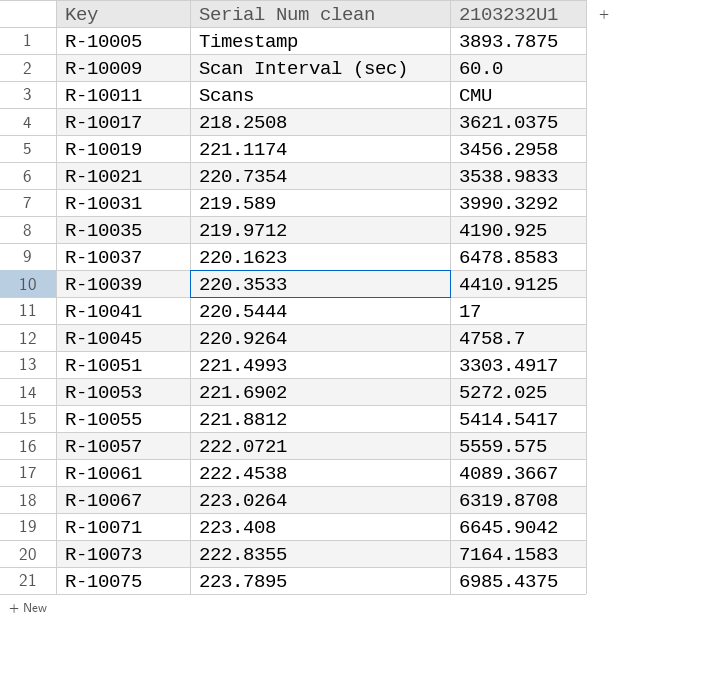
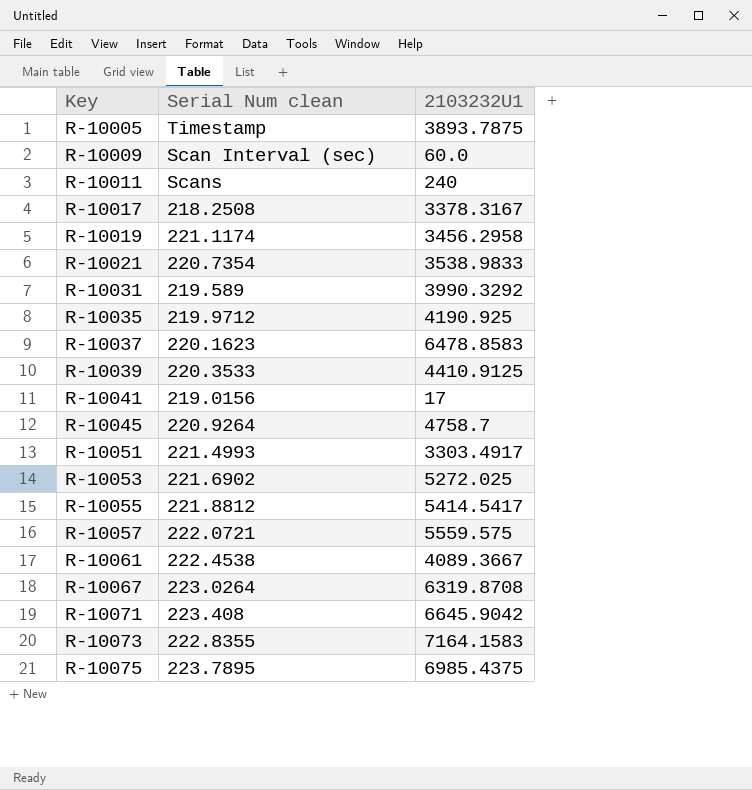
R-10011 | 2103232U1: CMU -> 240
R-10017 | 2103232U1: 3621.0375 -> 3378.3167
R-10041 | Serial Num clean: 220.5444 -> 219.0156

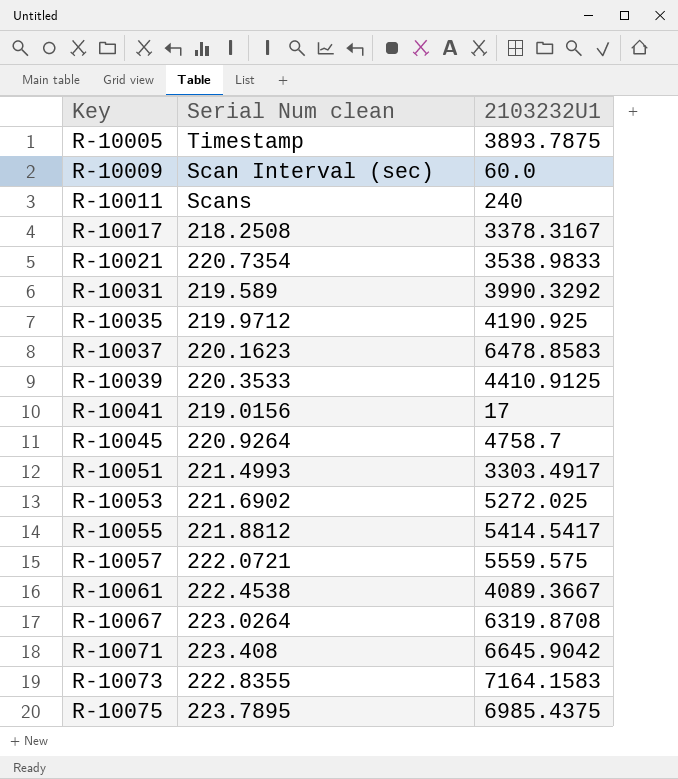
row R-10019: 221.1174 | 3456.2958 -> none

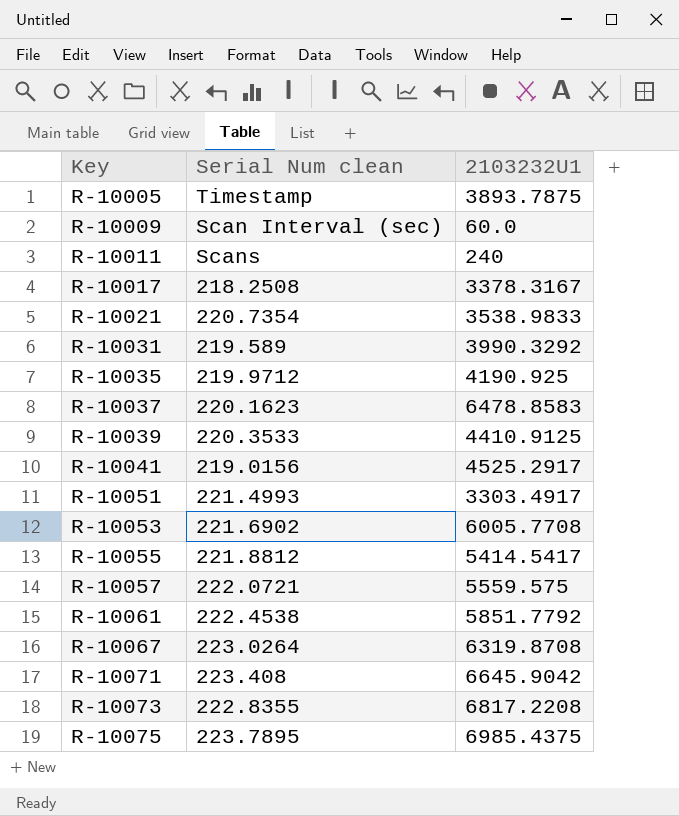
row R-10045: 220.9264 | 4758.7 -> none
R-10041 | 2103232U1: 17 -> 4525.2917
R-10053 | 2103232U1: 5272.025 -> 6005.7708
R-10061 | 2103232U1: 4089.3667 -> 5851.7792
R-10073 | 2103232U1: 7164.1583 -> 6817.2208

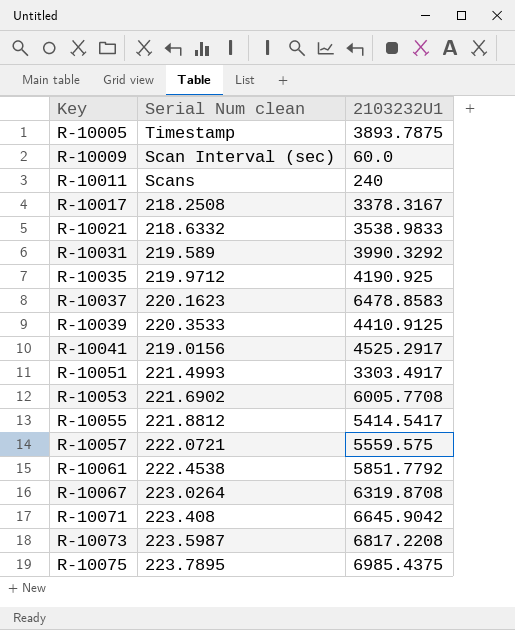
R-10021 | Serial Num clean: 220.7354 -> 218.6332
R-10073 | Serial Num clean: 222.8355 -> 223.5987

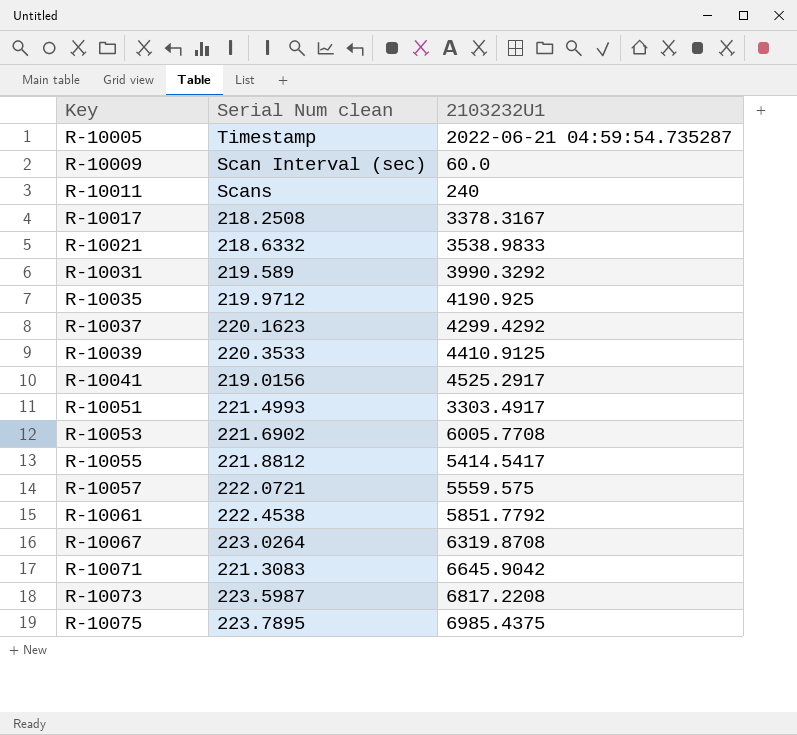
R-10005 | 2103232U1: 3893.7875 -> 2022-06-21 04:59:54.735287
R-10037 | 2103232U1: 6478.8583 -> 4299.4292
R-10071 | Serial Num clean: 223.408 -> 221.3083

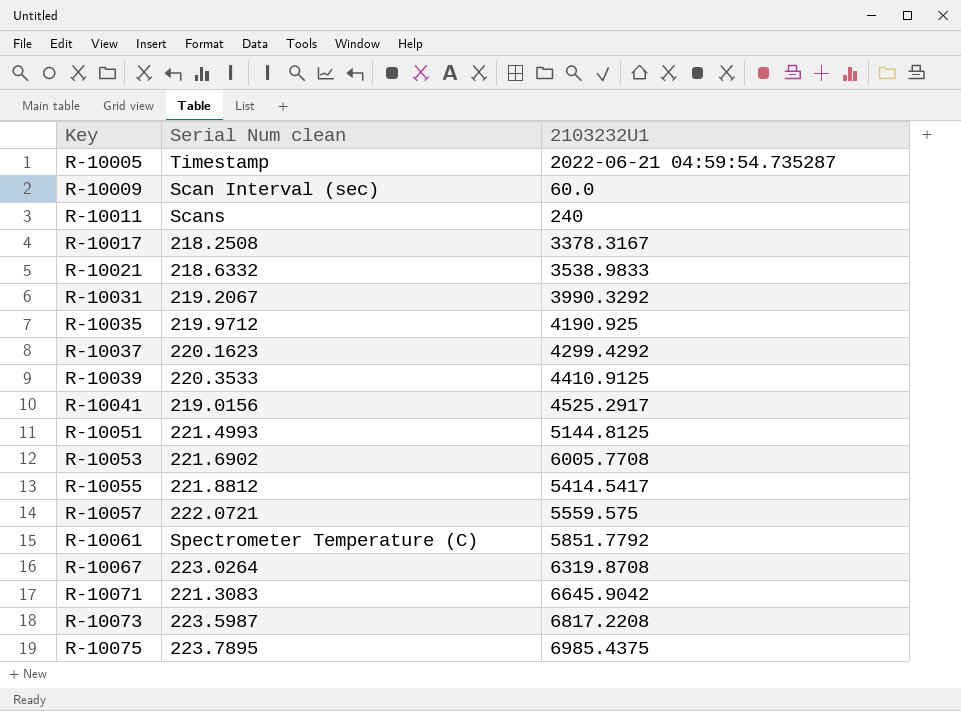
R-10031 | Serial Num clean: 219.589 -> 219.2067
R-10051 | 2103232U1: 3303.4917 -> 5144.8125
R-10061 | Serial Num clean: 222.4538 -> Spectrometer Temperature (C)

